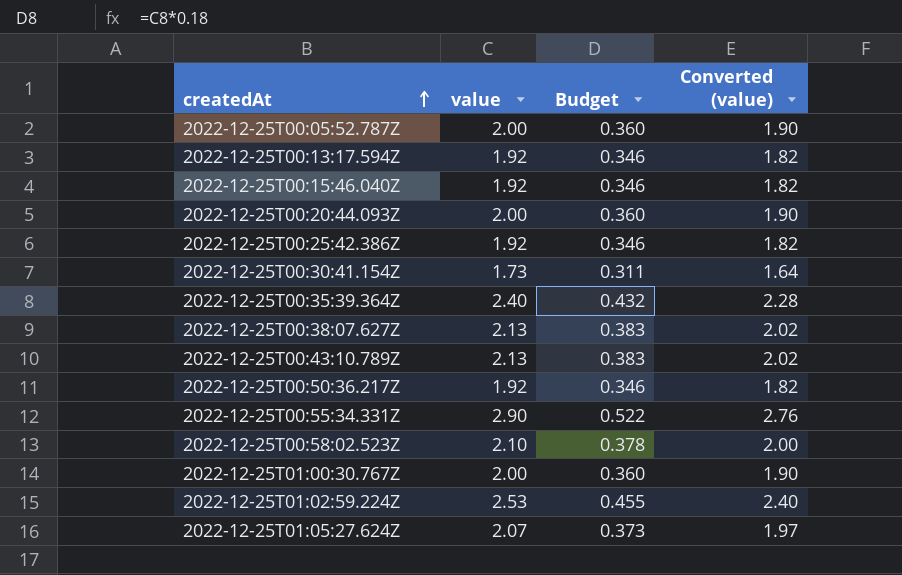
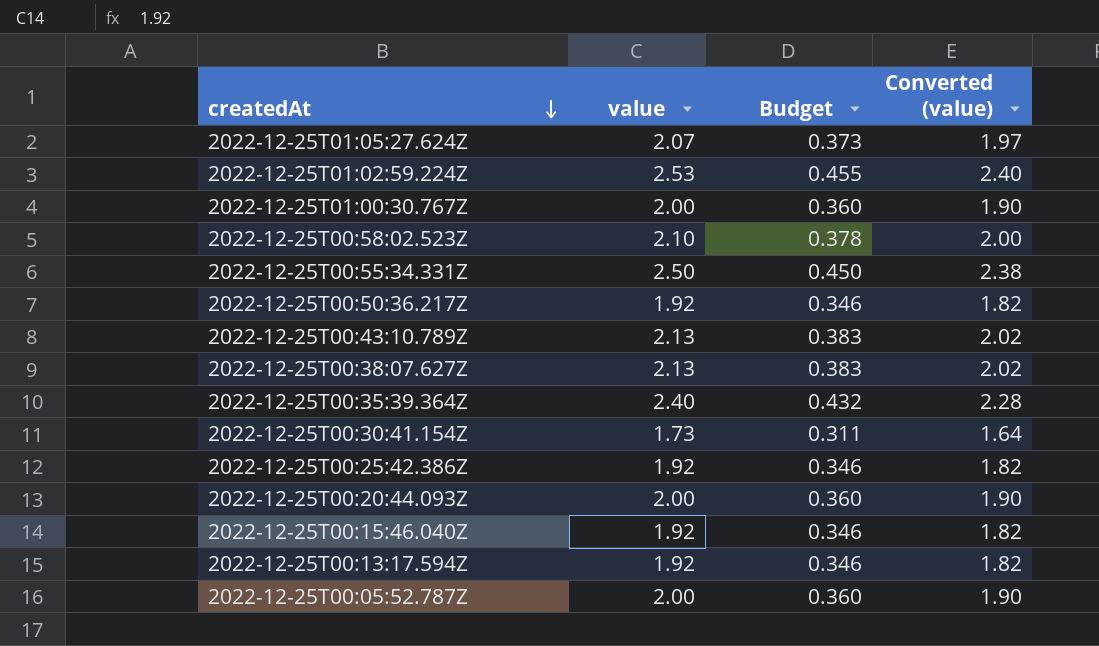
row order: createdAt ascending -> createdAt descending
2022-12-25T00:55:34.331Z | value: 2.90 -> 2.50
2022-12-25T00:55:34.331Z | Budget: 0.522 -> 0.450
2022-12-25T00:55:34.331Z | Converted (value): 2.76 -> 2.38

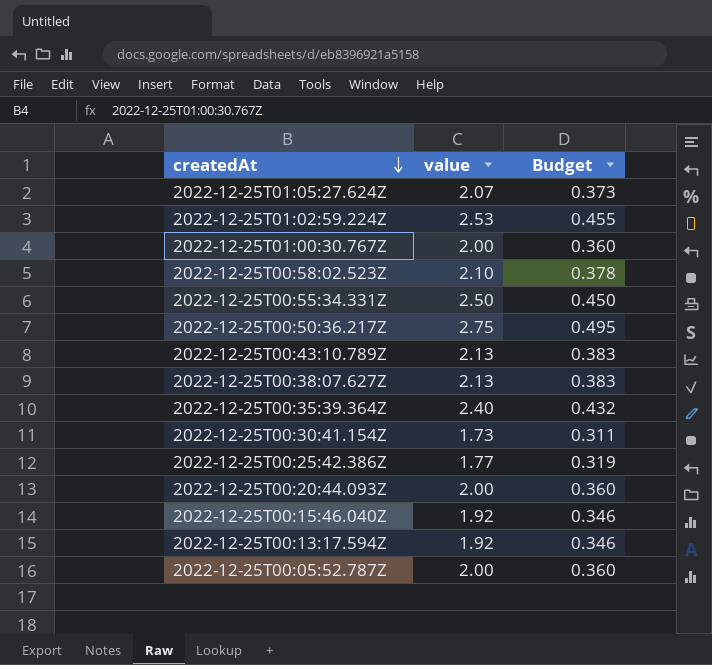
column Converted (value) | formula: [value] * 0.95 -> none
2022-12-25T00:50:36.217Z | value: 1.92 -> 2.75
2022-12-25T00:50:36.217Z | Budget: 0.346 -> 0.495
2022-12-25T00:25:42.386Z | value: 1.92 -> 1.77
2022-12-25T00:25:42.386Z | Budget: 0.346 -> 0.319

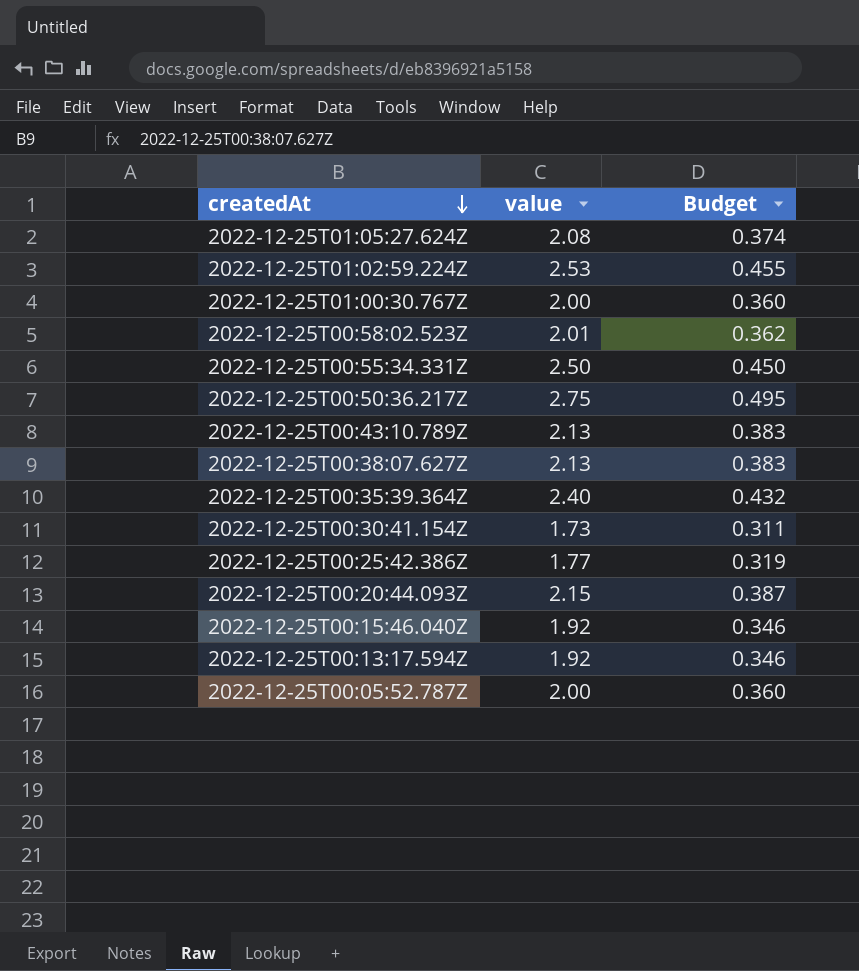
2022-12-25T01:05:27.624Z | value: 2.07 -> 2.08
2022-12-25T01:05:27.624Z | Budget: 0.373 -> 0.374
2022-12-25T00:58:02.523Z | value: 2.10 -> 2.01
2022-12-25T00:58:02.523Z | Budget: 0.378 -> 0.362
2022-12-25T00:20:44.093Z | value: 2.00 -> 2.15
2022-12-25T00:20:44.093Z | Budget: 0.360 -> 0.387

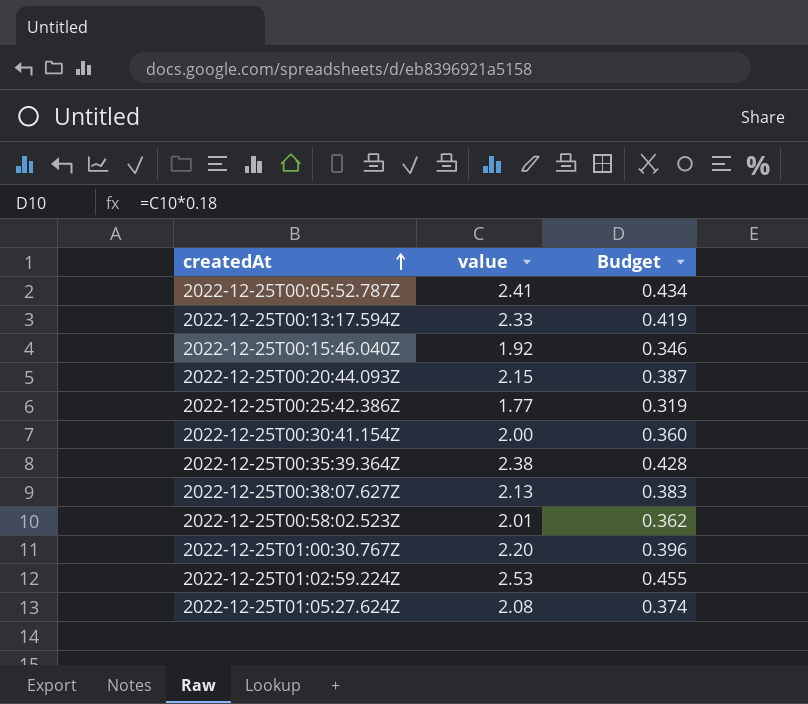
row order: createdAt descending -> createdAt ascending
row 2022-12-25T00:55:34.331Z: 2.50 | 0.450 -> none
row 2022-12-25T00:50:36.217Z: 2.75 | 0.495 -> none
row 2022-12-25T00:43:10.789Z: 2.13 | 0.383 -> none
2022-12-25T00:05:52.787Z | value: 2.00 -> 2.41
2022-12-25T00:05:52.787Z | Budget: 0.360 -> 0.434
2022-12-25T00:13:17.594Z | value: 1.92 -> 2.33
2022-12-25T00:13:17.594Z | Budget: 0.346 -> 0.419
2022-12-25T00:30:41.154Z | value: 1.73 -> 2.00
2022-12-25T00:30:41.154Z | Budget: 0.311 -> 0.360
2022-12-25T00:35:39.364Z | value: 2.40 -> 2.38
2022-12-25T00:35:39.364Z | Budget: 0.432 -> 0.428
2022-12-25T01:00:30.767Z | value: 2.00 -> 2.20
2022-12-25T01:00:30.767Z | Budget: 0.360 -> 0.396

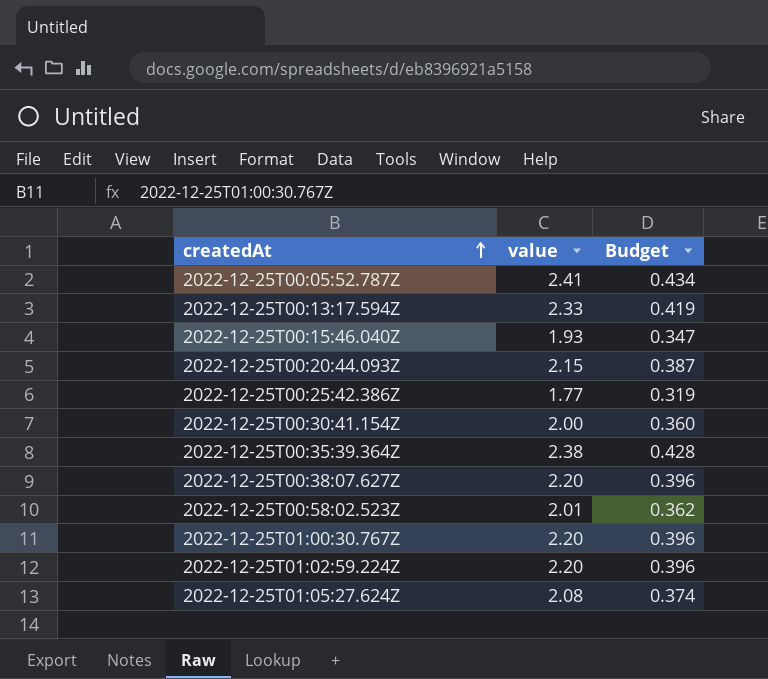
2022-12-25T00:15:46.040Z | value: 1.92 -> 1.93
2022-12-25T00:15:46.040Z | Budget: 0.346 -> 0.347
2022-12-25T00:38:07.627Z | value: 2.13 -> 2.20
2022-12-25T00:38:07.627Z | Budget: 0.383 -> 0.396
2022-12-25T01:02:59.224Z | value: 2.53 -> 2.20
2022-12-25T01:02:59.224Z | Budget: 0.455 -> 0.396

